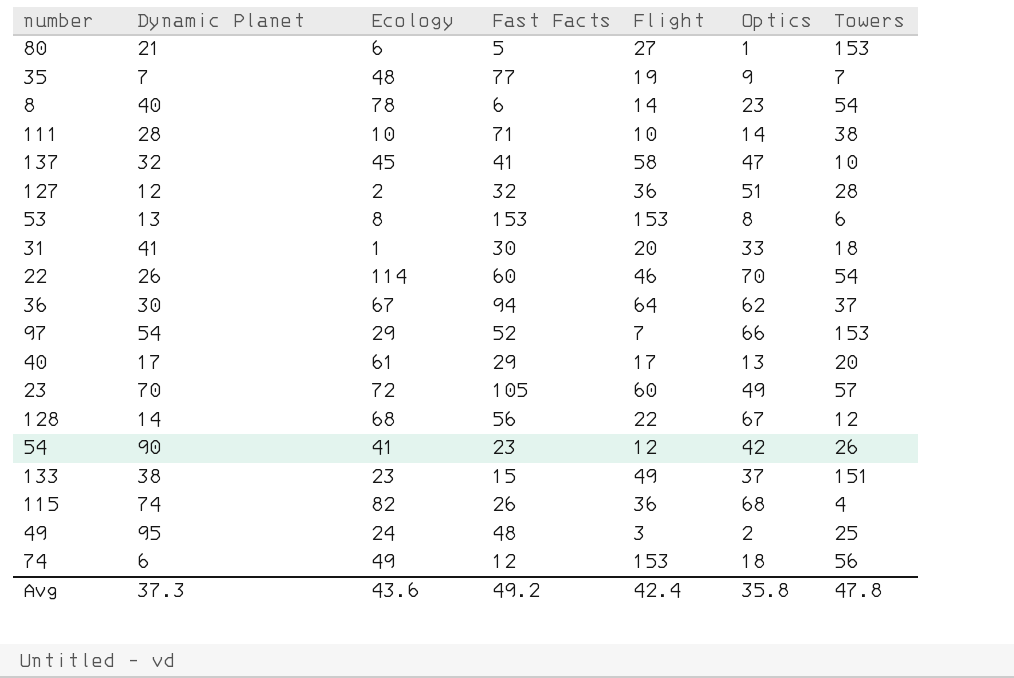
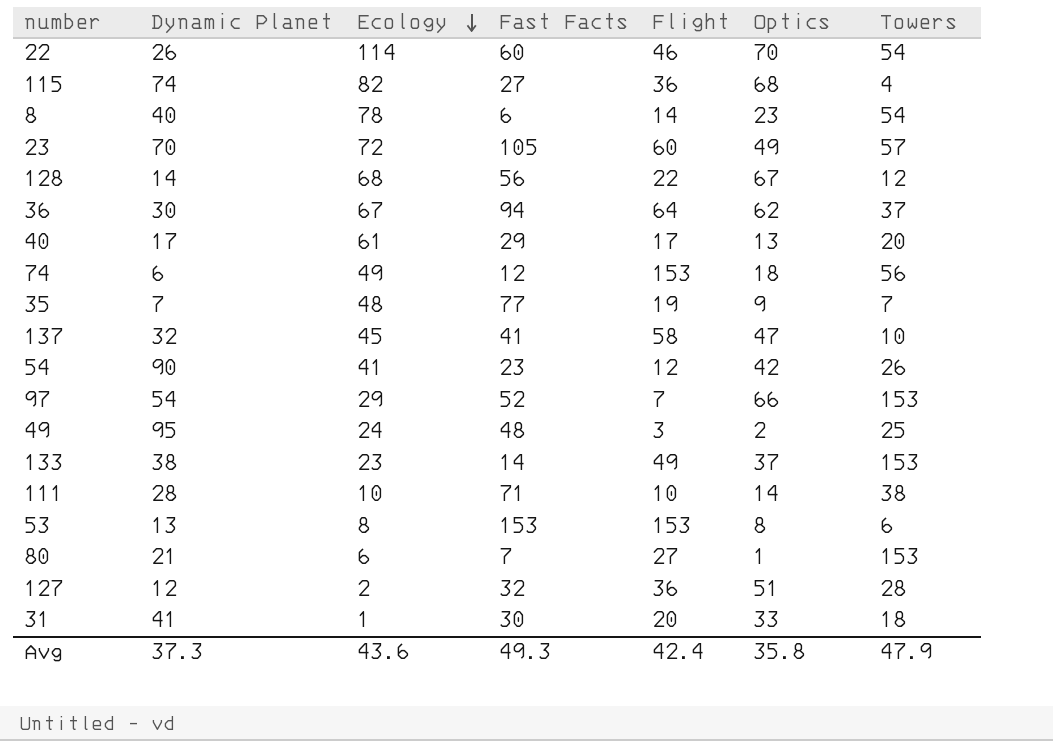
row order: none -> Ecology descending
115 | Fast Facts: 26 -> 27
133 | Fast Facts: 15 -> 14
133 | Towers: 151 -> 153
80 | Fast Facts: 5 -> 7
Avg | Fast Facts: 49.2 -> 49.3
Avg | Towers: 47.8 -> 47.9

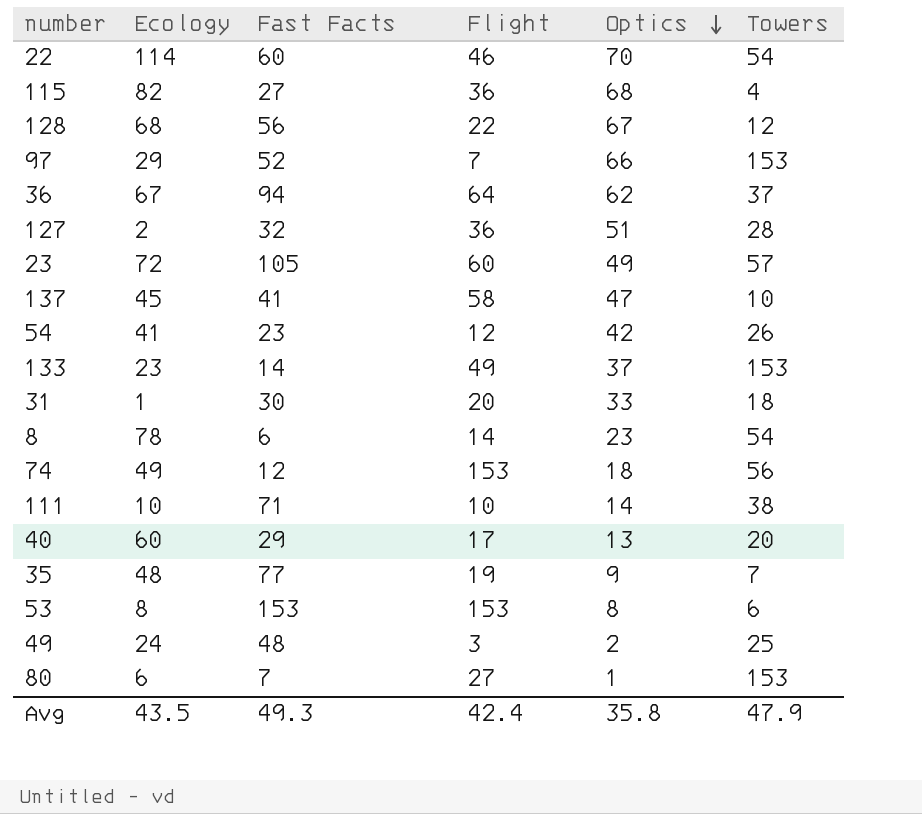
row order: Ecology descending -> Optics descending
column Dynamic Planet | position: 2 -> none
40 | Ecology: 61 -> 60
Avg | Ecology: 43.6 -> 43.5

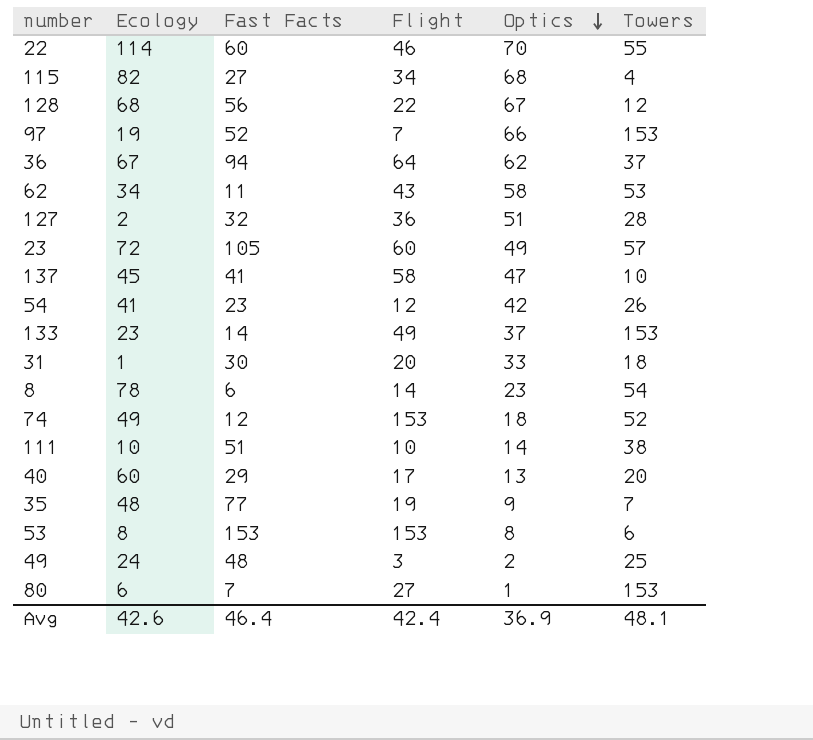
22 | Towers: 54 -> 55
115 | Flight: 36 -> 34
97 | Ecology: 29 -> 19
row 62: none -> 34 | 11 | 43 | 58 | 53
74 | Towers: 56 -> 52
111 | Fast Facts: 71 -> 51
Avg | Ecology: 43.5 -> 42.6
Avg | Fast Facts: 49.3 -> 46.4
Avg | Optics: 35.8 -> 36.9
Avg | Towers: 47.9 -> 48.1

